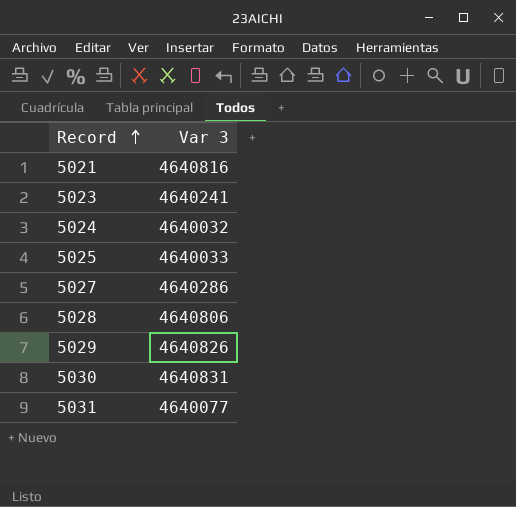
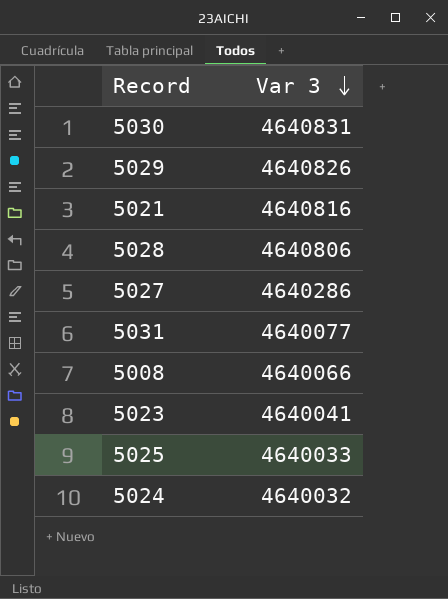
row order: Record ascending -> Var 3 descending
row 5008: none -> 4640066
5023 | Var 3: 4640241 -> 4640041

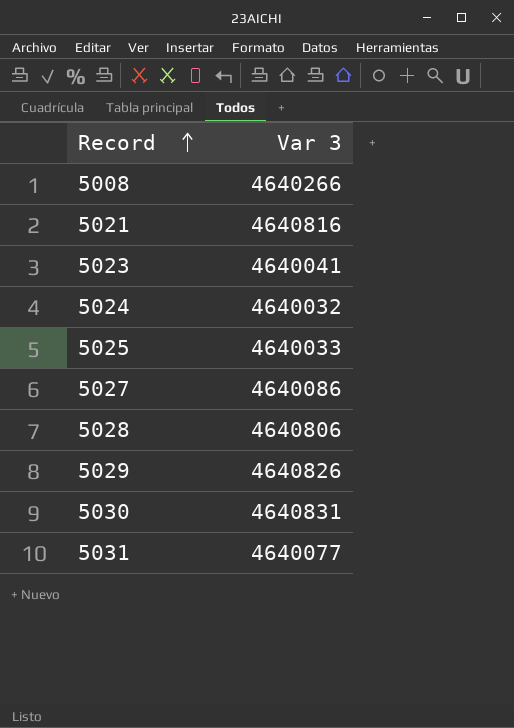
row order: Var 3 descending -> Record ascending
5008 | Var 3: 4640066 -> 4640266
5027 | Var 3: 4640286 -> 4640086

